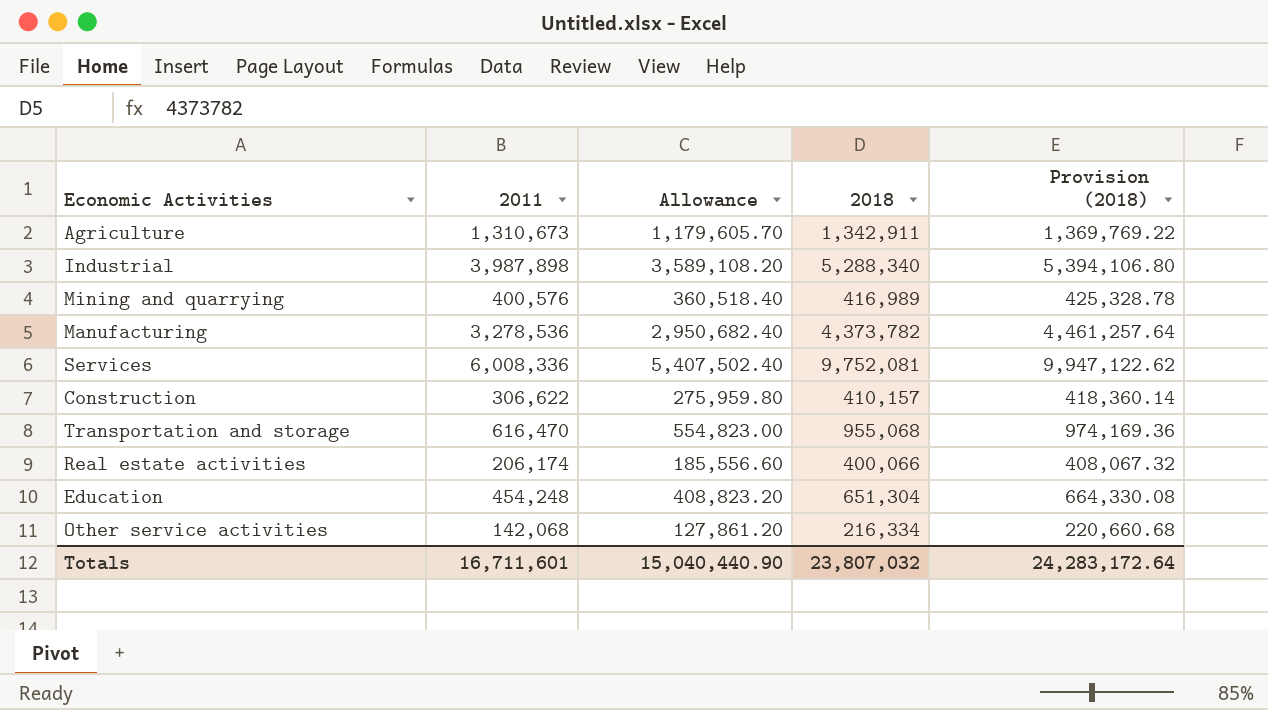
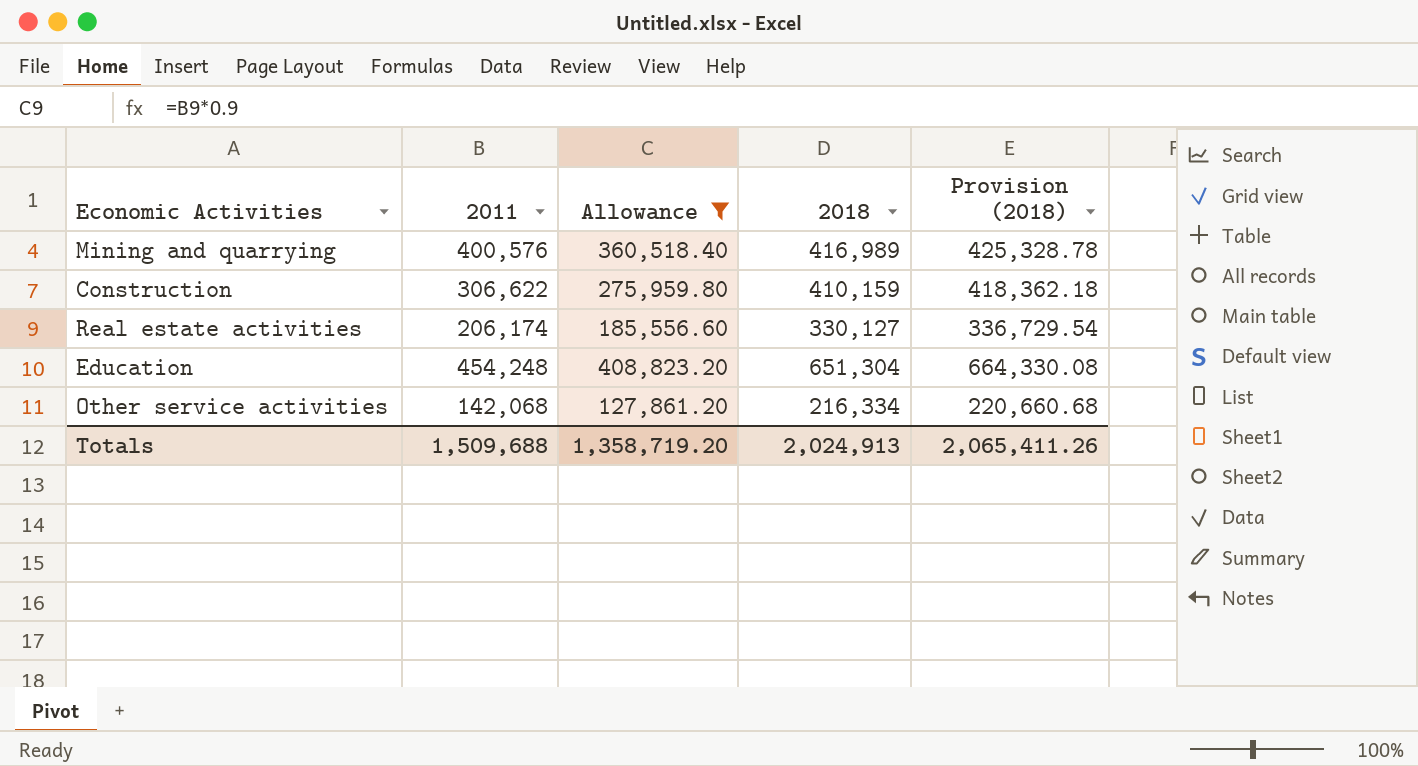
filter: none -> Allowance <= 408,823.20
Construction | 2018: 410,157 -> 410,159
Construction | Provision (2018): 418,360.14 -> 418,362.18
Real estate activities | 2018: 400,066 -> 330,127
Real estate activities | Provision (2018): 408,067.32 -> 336,729.54
Totals | 2011: 16,711,601 -> 1,509,688
Totals | Allowance: 15,040,440.90 -> 1,358,719.20
Totals | 2018: 23,807,032 -> 2,024,913
Totals | Provision (2018): 24,283,172.64 -> 2,065,411.26

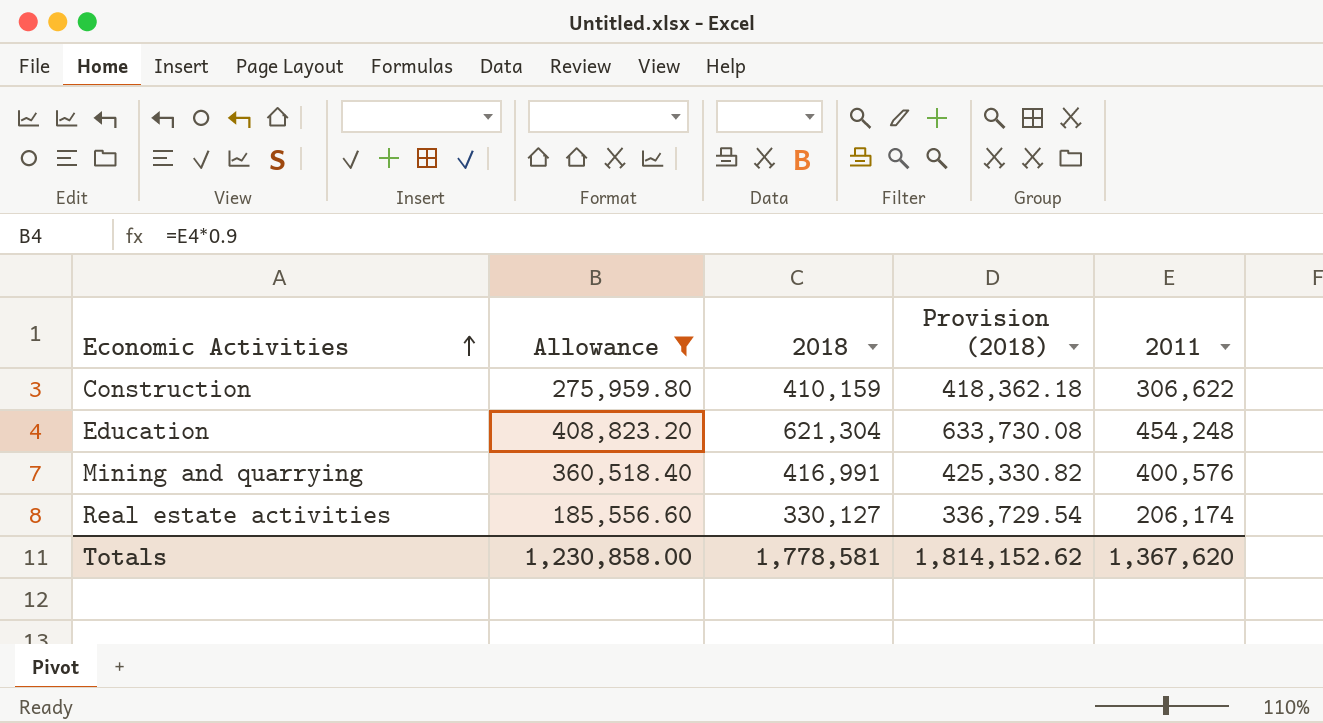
row order: none -> Economic Activities ascending
column 2011 | position: 2 -> 5
row Other service activities: 142,068 | 127,861.20 | 216,334 | 220,660.68 -> none
Education | 2018: 651,304 -> 621,304
Education | Provision (2018): 664,330.08 -> 633,730.08
Mining and quarrying | 2018: 416,989 -> 416,991
Mining and quarrying | Provision (2018): 425,328.78 -> 425,330.82
Totals | Allowance: 1,358,719.20 -> 1,230,858.00
Totals | 2018: 2,024,913 -> 1,778,581
Totals | Provision (2018): 2,065,411.26 -> 1,814,152.62
Totals | 2011: 1,509,688 -> 1,367,620

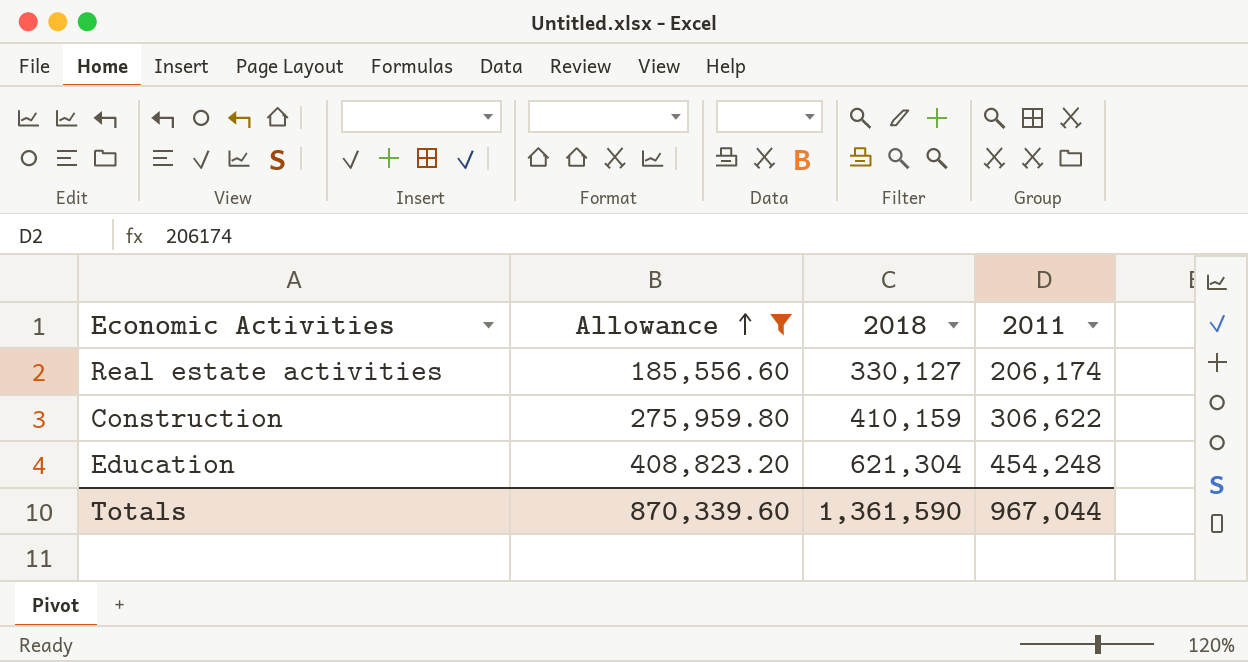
row order: Economic Activities ascending -> Allowance ascending
column Provision (2018) | formula: [2018] * 1.02 -> none
row Mining and quarrying: 360,518.40 | 416,991 | 425,330.82 | 400,576 -> none
Totals | Allowance: 1,230,858.00 -> 870,339.60
Totals | 2018: 1,778,581 -> 1,361,590
Totals | 2011: 1,367,620 -> 967,044

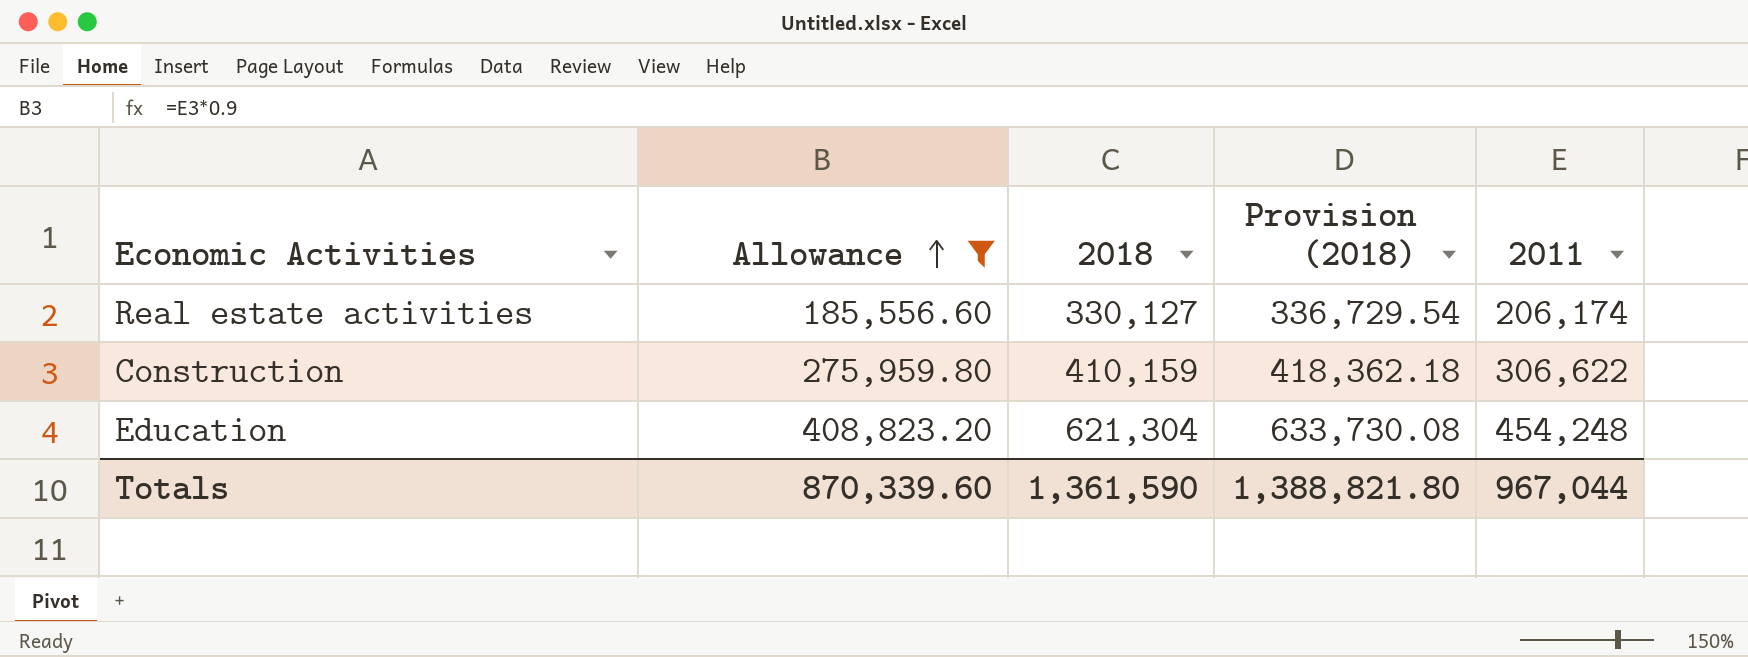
column Provision (2018) | formula: none -> [2018] * 1.02

